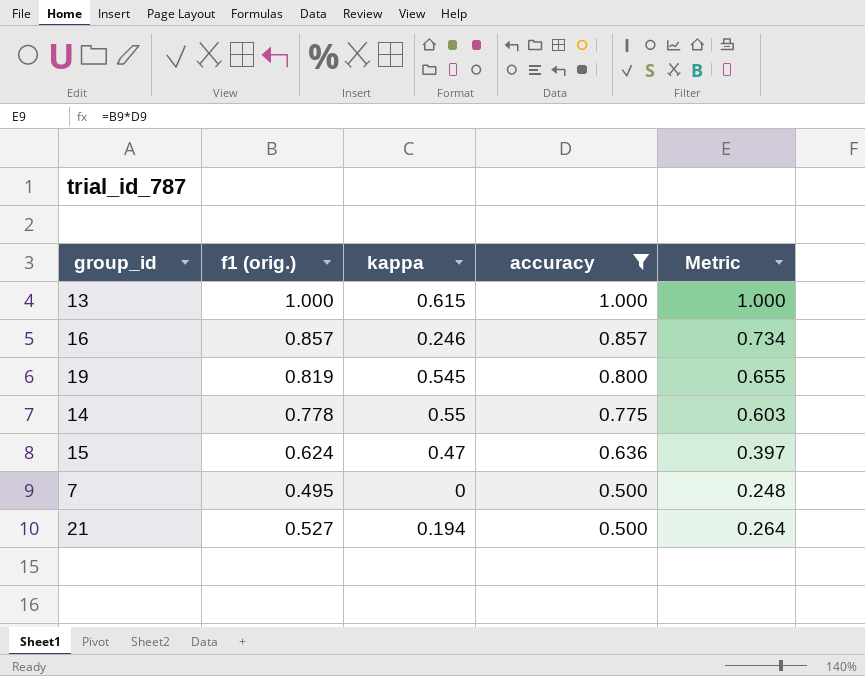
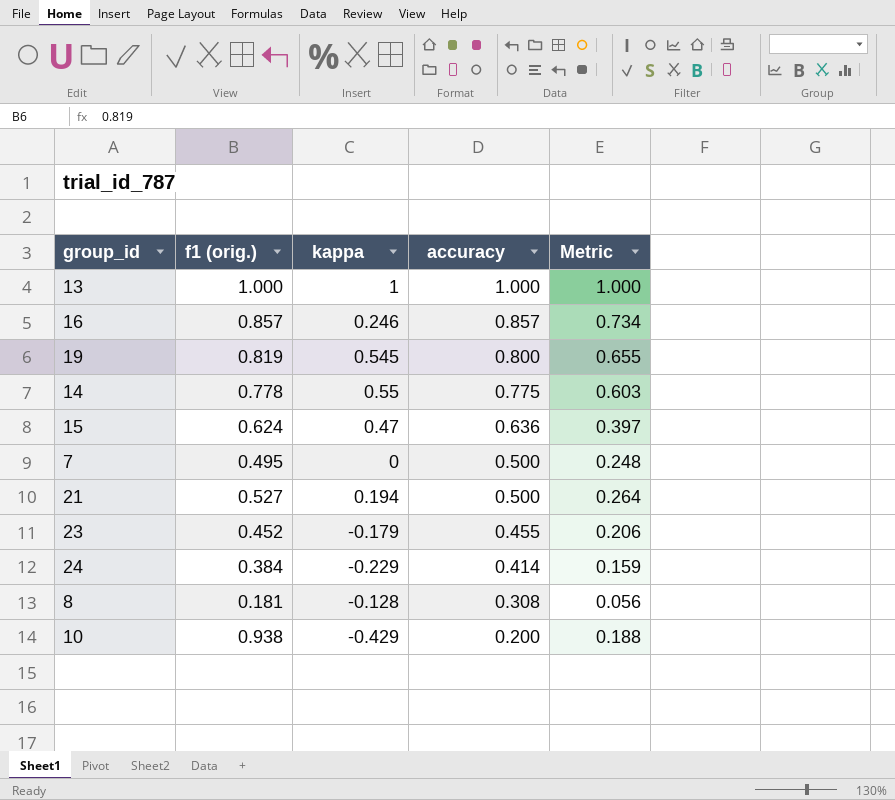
filter: accuracy >= 0.500 -> none
13 | kappa: 0.615 -> 1

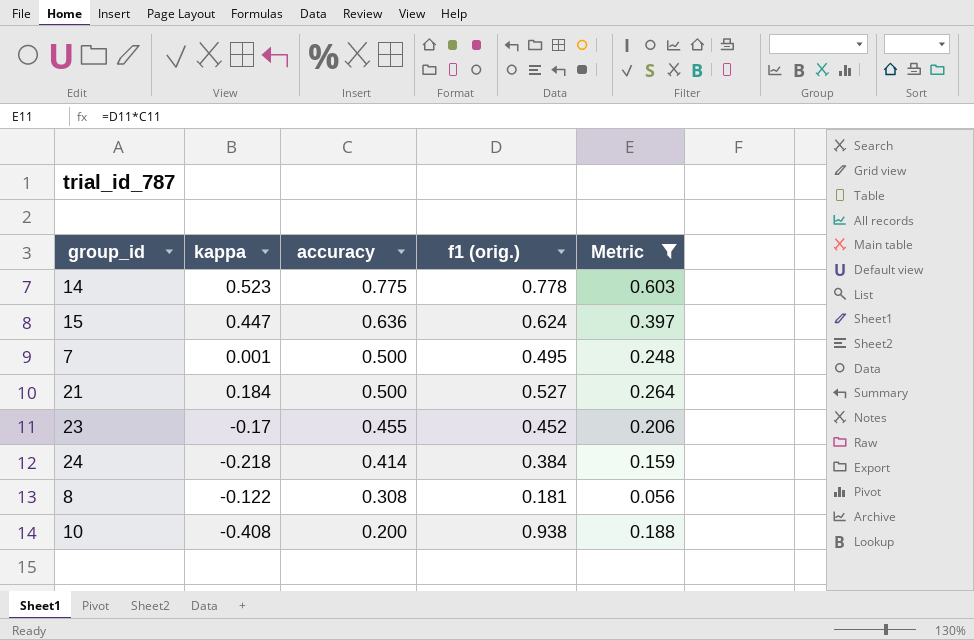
filter: none -> Metric <= 0.603
column f1 (orig.) | position: 2 -> 4
14 | kappa: 0.55 -> 0.523
15 | kappa: 0.47 -> 0.447
7 | kappa: 0 -> 0.001
21 | kappa: 0.194 -> 0.184
23 | kappa: -0.179 -> -0.17
24 | kappa: -0.229 -> -0.218
8 | kappa: -0.128 -> -0.122
10 | kappa: -0.429 -> -0.408

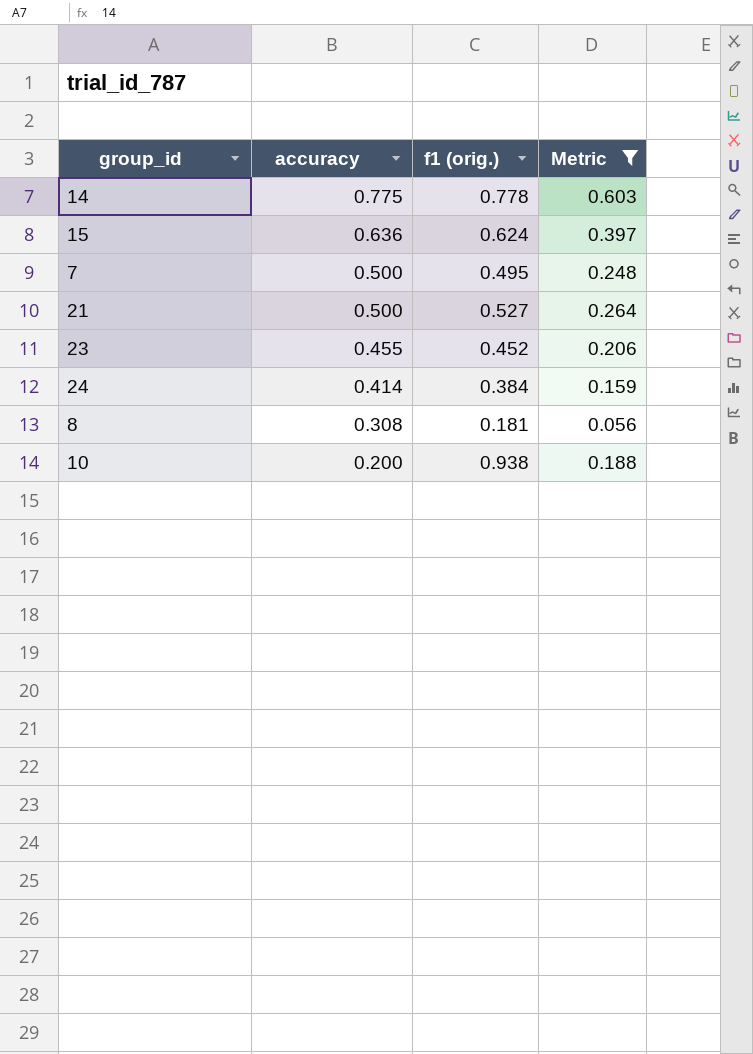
column kappa | position: 2 -> none

